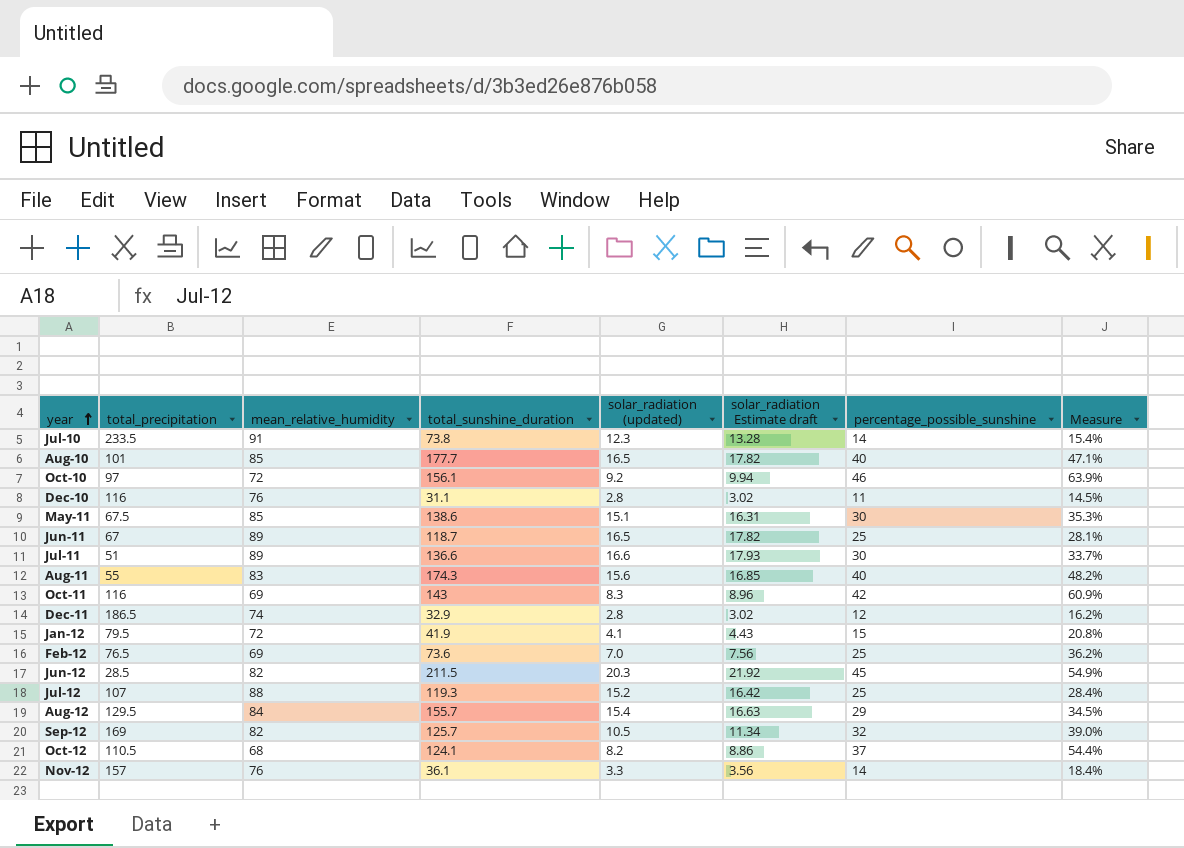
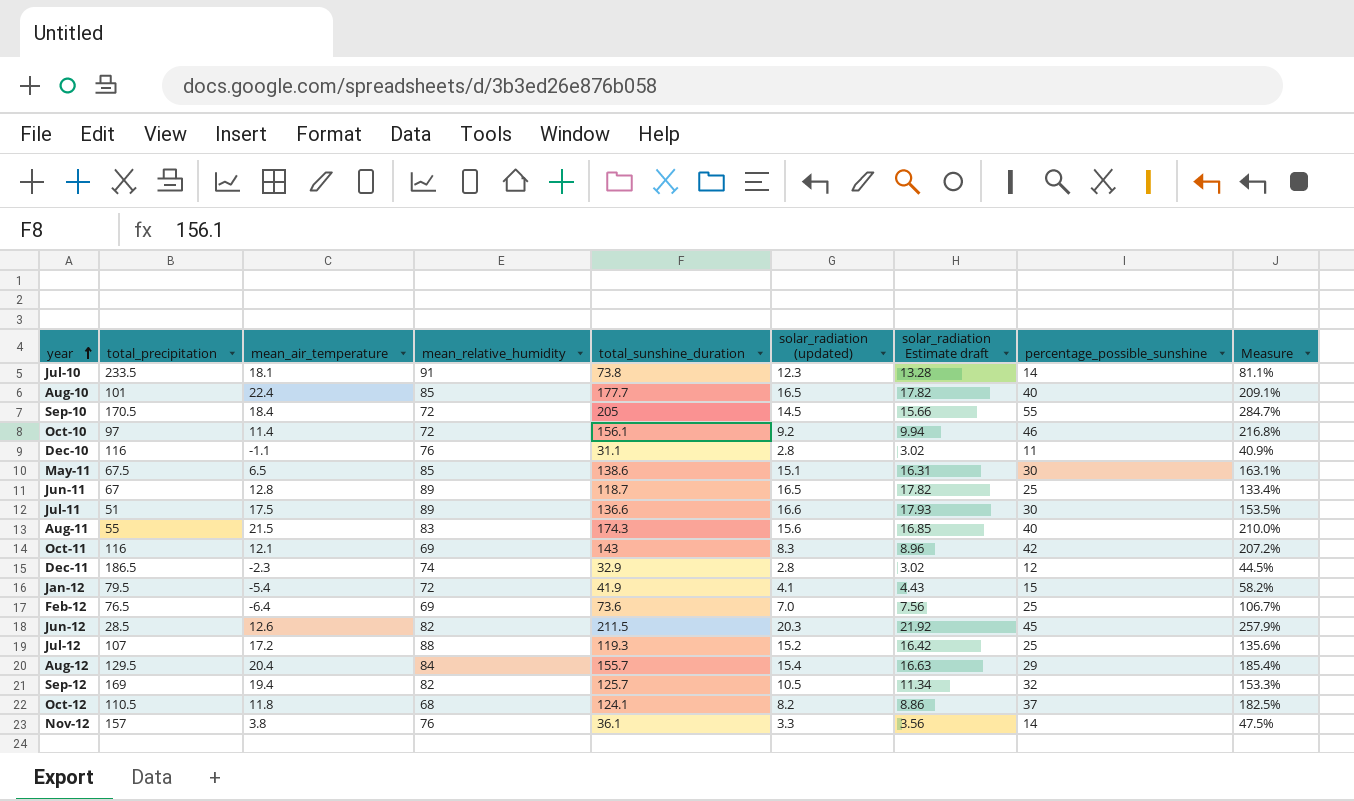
column mean_air_temperature | position: none -> 3
column Measure | formula: [percentage_possible_sunshine] / [mean_relative_humidity] -> [total_sunshine_duration] / [mean_relative_humidity]
row Sep-10: none -> 170.5 | 18.4 | 72 | 205 | 14.5 | 15.66 | 55 | 284.7%

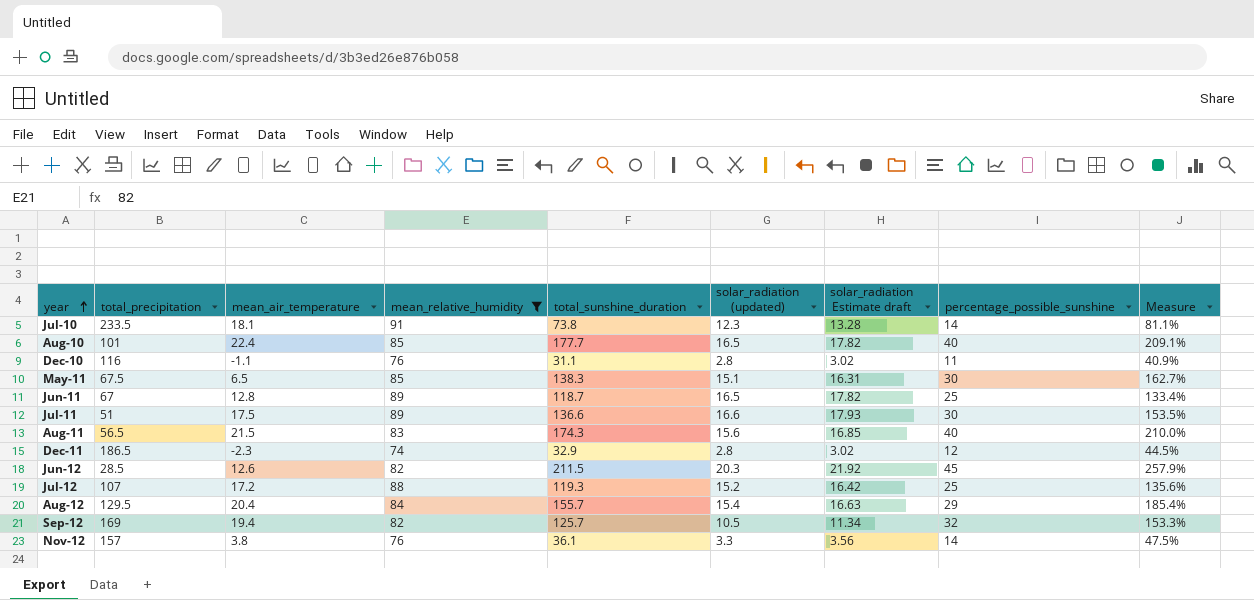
filter: none -> mean_relative_humidity >= 74
May-11 | total_sunshine_duration: 138.6 -> 138.3
May-11 | Measure: 163.1% -> 162.7%
Aug-11 | total_precipitation: 55 -> 56.5

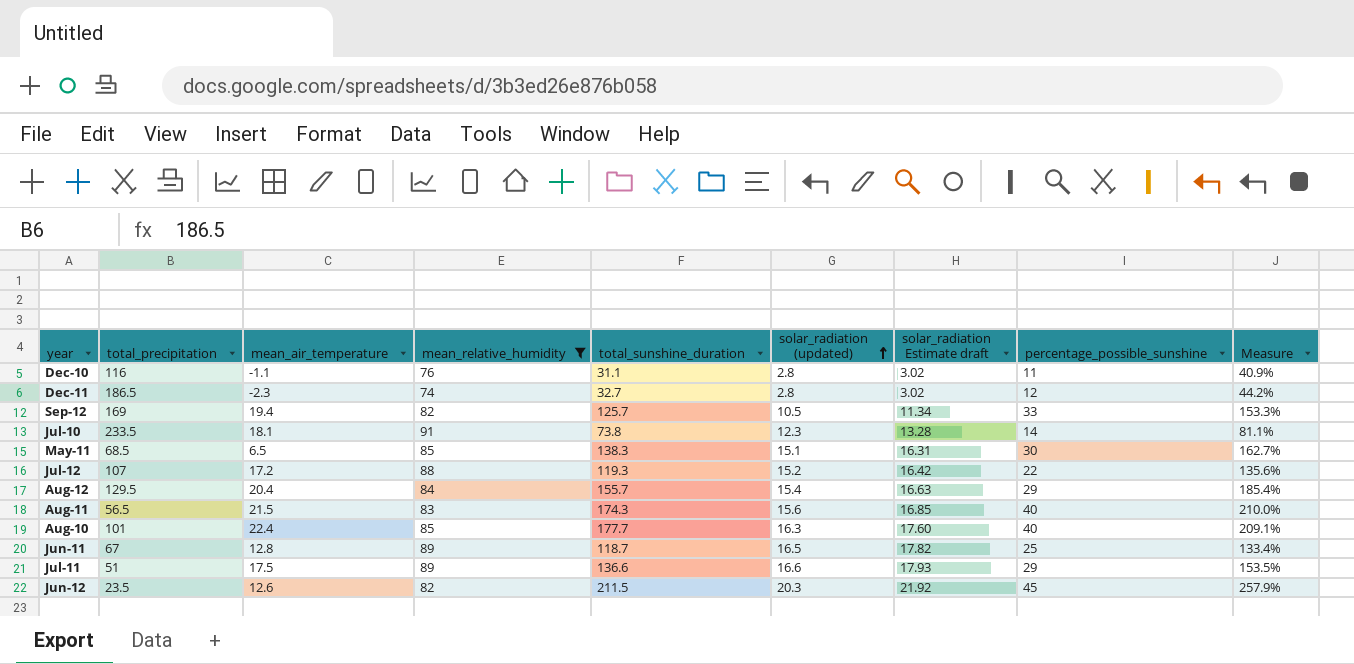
row order: year ascending -> solar_radiation (updated) ascending
row Nov-12: 157 | 3.8 | 76 | 36.1 | 3.3 | 3.56 | 14 | 47.5% -> none
Dec-11 | total_sunshine_duration: 32.9 -> 32.7
Dec-11 | Measure: 44.5% -> 44.2%
Sep-12 | percentage_possible_sunshine: 32 -> 33
May-11 | total_precipitation: 67.5 -> 68.5
Jul-12 | percentage_possible_sunshine: 25 -> 22
Aug-10 | solar_radiation (updated): 16.5 -> 16.3
Aug-10 | solar_radiation Estimate draft: 17.82 -> 17.60
Jul-11 | percentage_possible_sunshine: 30 -> 29
Jun-12 | total_precipitation: 28.5 -> 23.5

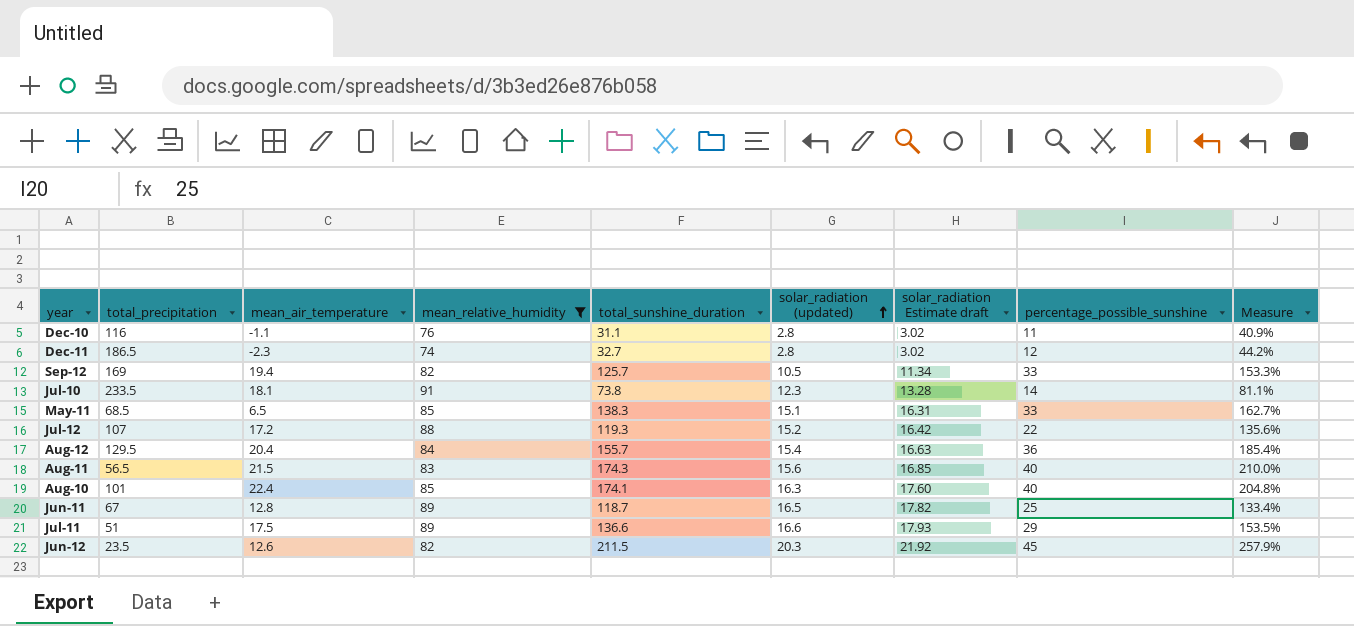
May-11 | percentage_possible_sunshine: 30 -> 33
Aug-12 | percentage_possible_sunshine: 29 -> 36
Aug-10 | total_sunshine_duration: 177.7 -> 174.1
Aug-10 | Measure: 209.1% -> 204.8%

